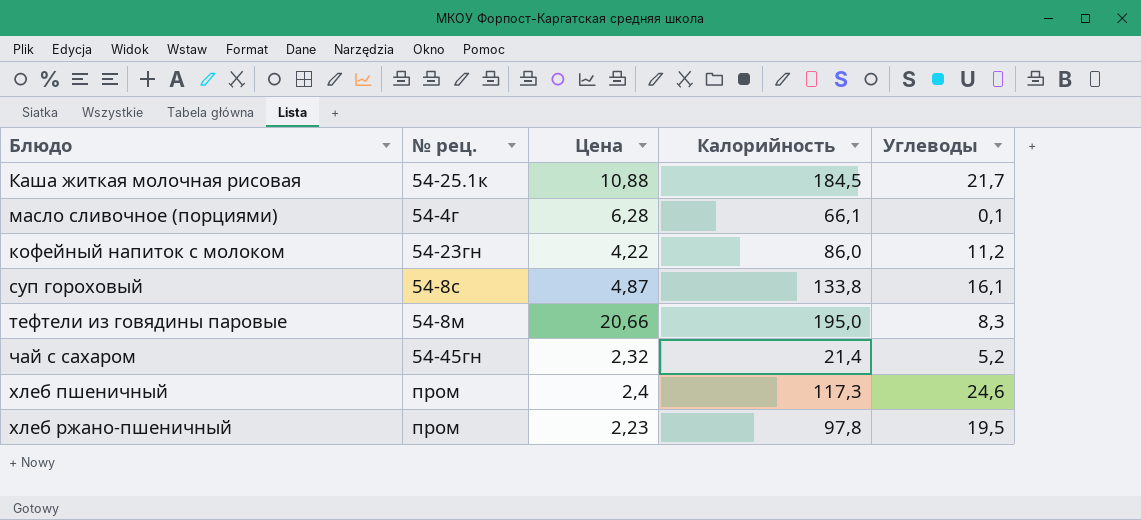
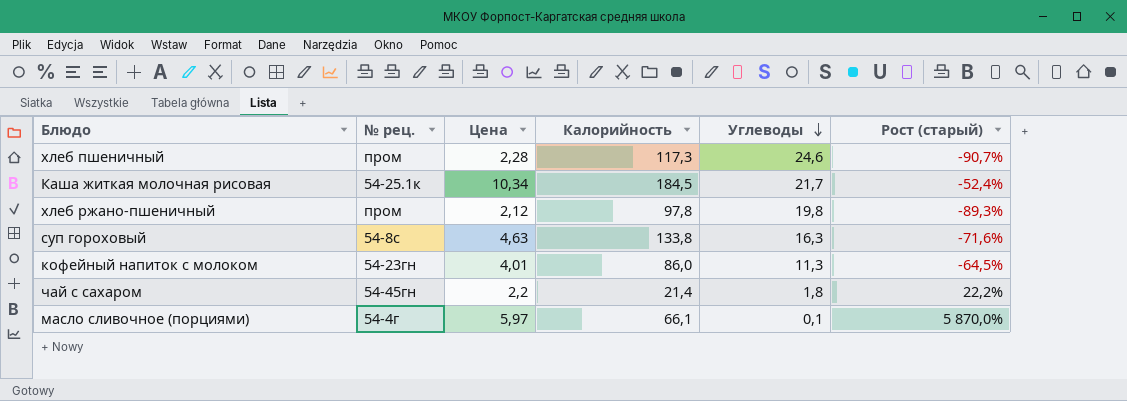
row order: none -> Углеводы descending
column Рост (старый) | formula: none -> ([Цена] - [Углеводы]) / [Углеводы]
row тефтели из говядины паровые: 54-8м | 20,66 | 195,0 | 8,3 -> none
хлеб пшеничный | Цена: 2,4 -> 2,28
Каша житкая молочная рисовая | Цена: 10,88 -> 10,34
хлеб ржано-пшеничный | Цена: 2,23 -> 2,12
хлеб ржано-пшеничный | Углеводы: 19,5 -> 19,8
суп гороховый | Цена: 4,87 -> 4,63
суп гороховый | Углеводы: 16,1 -> 16,3
кофейный напиток с молоком | Цена: 4,22 -> 4,01
кофейный напиток с молоком | Углеводы: 11,2 -> 11,3
чай с сахаром | Цена: 2,32 -> 2,2
чай с сахаром | Углеводы: 5,2 -> 1,8
масло сливочное (порциями) | Цена: 6,28 -> 5,97

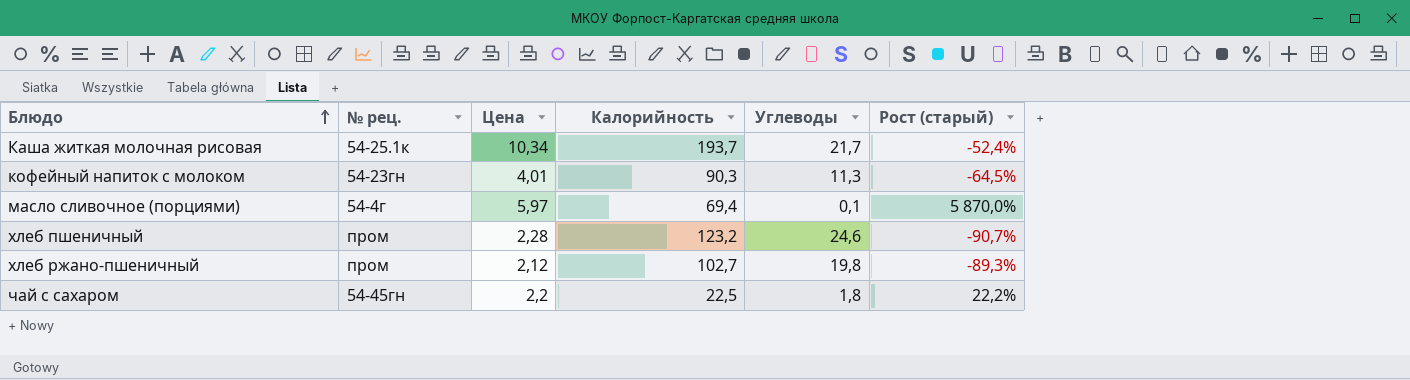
row order: Углеводы descending -> Блюдо ascending
row суп гороховый: 54-8с | 4,63 | 133,8 | 16,3 | -71,6% -> none
Каша житкая молочная рисовая | Калорийность: 184,5 -> 193,7
кофейный напиток с молоком | Калорийность: 86,0 -> 90,3
масло сливочное (порциями) | Калорийность: 66,1 -> 69,4
хлеб пшеничный | Калорийность: 117,3 -> 123,2
хлеб ржано-пшеничный | Калорийность: 97,8 -> 102,7
чай с сахаром | Калорийность: 21,4 -> 22,5

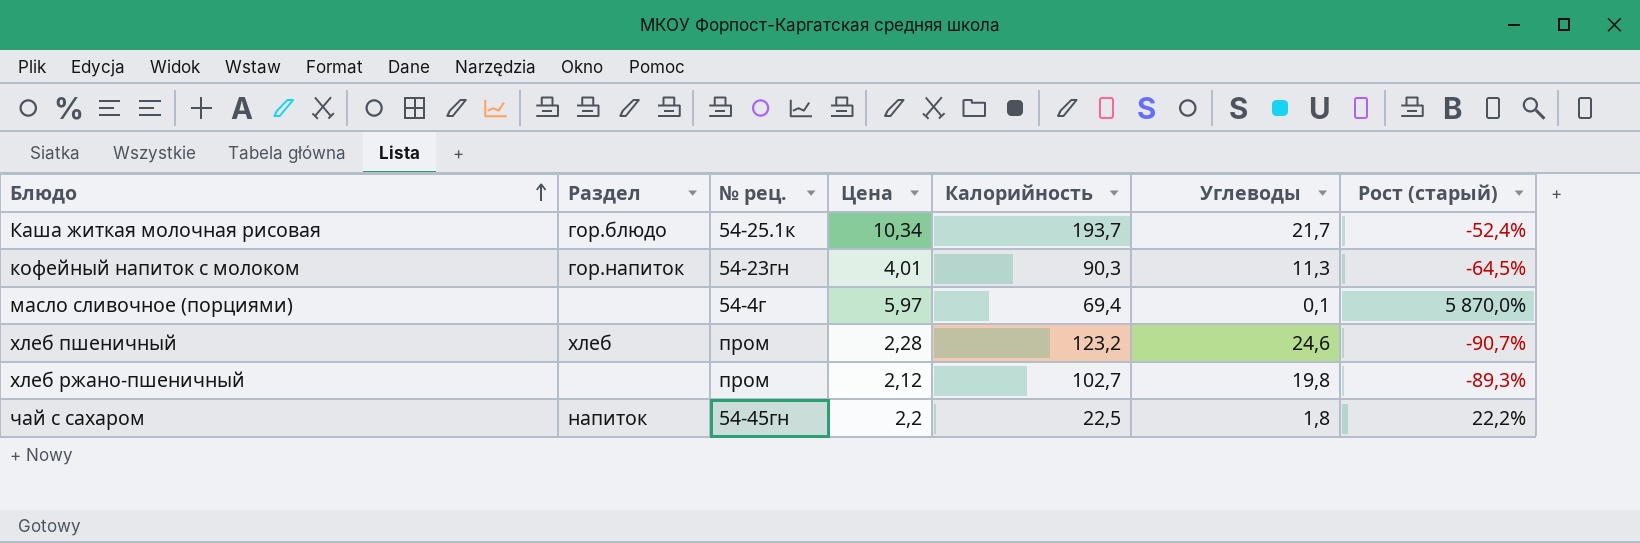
column Раздел | position: none -> 2

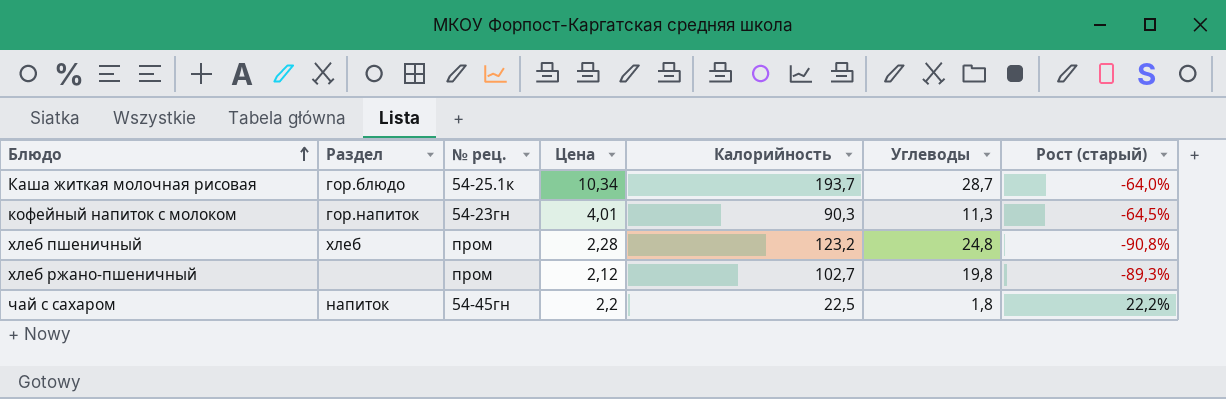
row масло сливочное (порциями): none | 54-4г | 5,97 | 69,4 | 0,1 | 5 870,0% -> none
Каша житкая молочная рисовая | Углеводы: 21,7 -> 28,7
Каша житкая молочная рисовая | Рост (старый): -52,4% -> -64,0%
хлеб пшеничный | Углеводы: 24,6 -> 24,8
хлеб пшеничный | Рост (старый): -90,7% -> -90,8%

